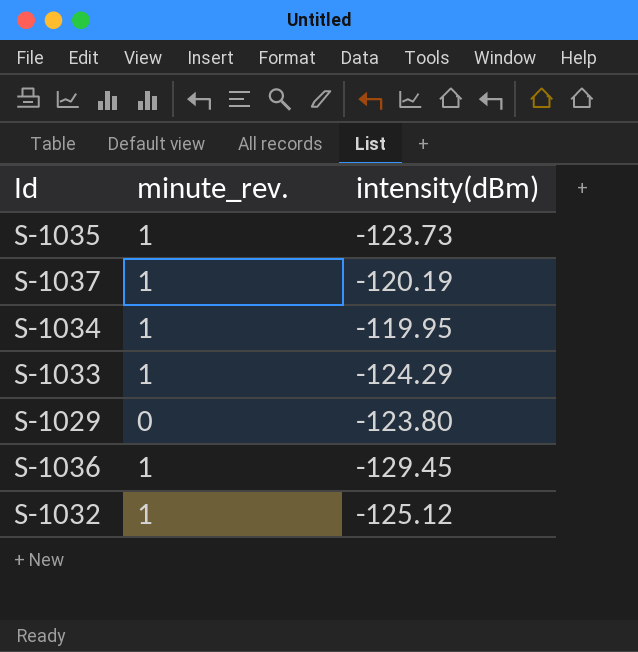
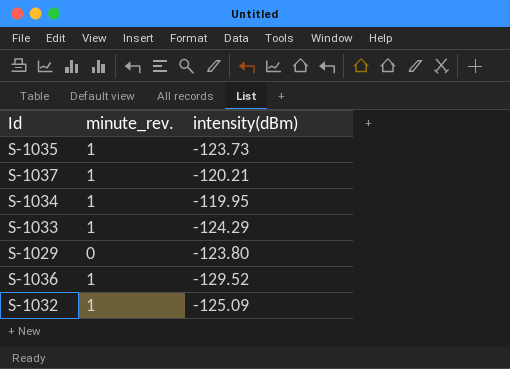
S-1037 | intensity(dBm): -120.19 -> -120.21
S-1036 | intensity(dBm): -129.45 -> -129.52
S-1032 | intensity(dBm): -125.12 -> -125.09

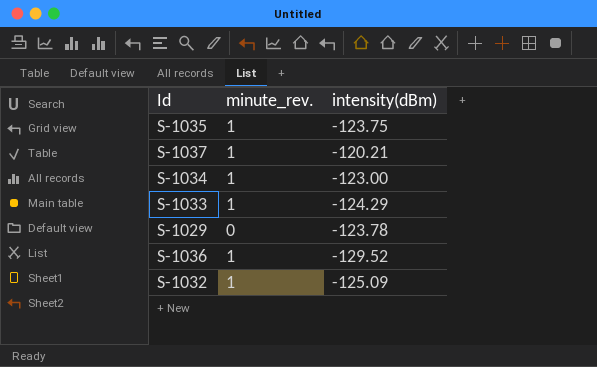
S-1035 | intensity(dBm): -123.73 -> -123.75
S-1034 | intensity(dBm): -119.95 -> -123.00
S-1029 | intensity(dBm): -123.80 -> -123.78

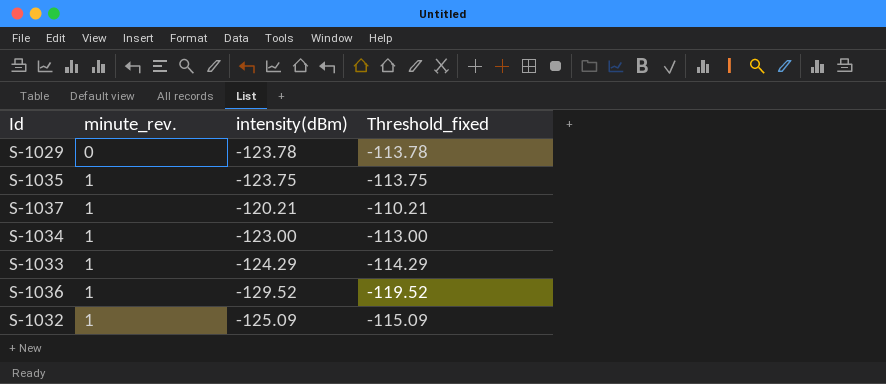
row order: none -> minute_rev. ascending
column Threshold_fixed | formula: none -> [intensity(dBm)] + 10

